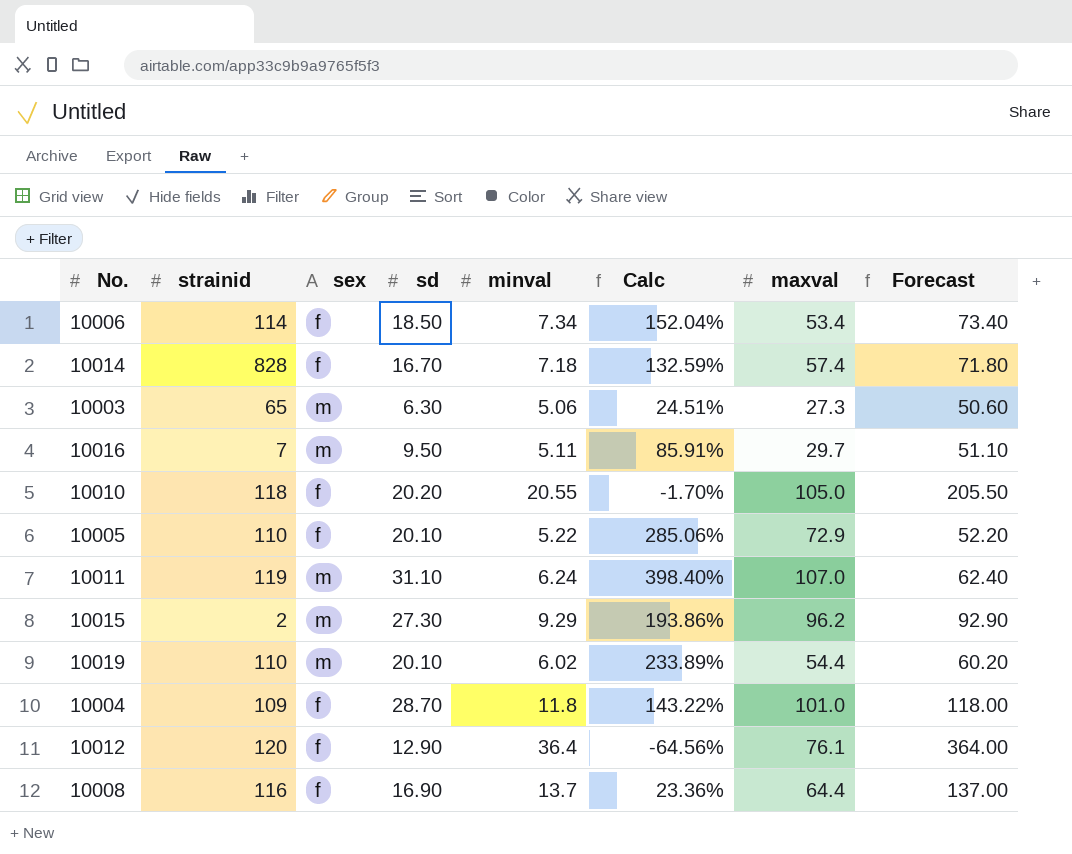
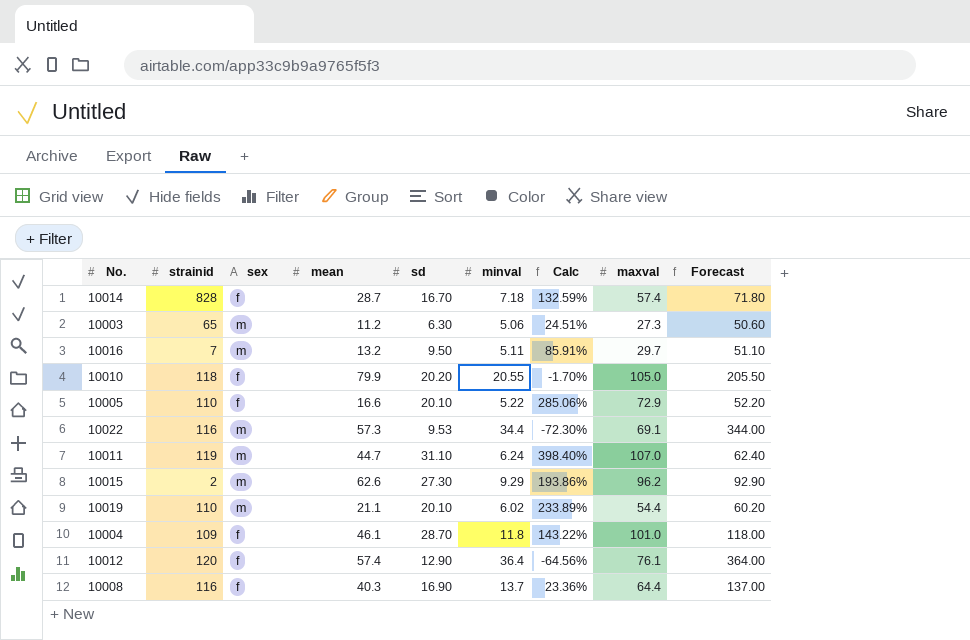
column mean | position: none -> 4
row 10006: 114 | f | 18.50 | 7.34 | 152.04% | 53.4 | 73.40 -> none
row 10022: none -> 116 | m | 57.3 | 9.53 | 34.4 | -72.30% | 69.1 | 344.00

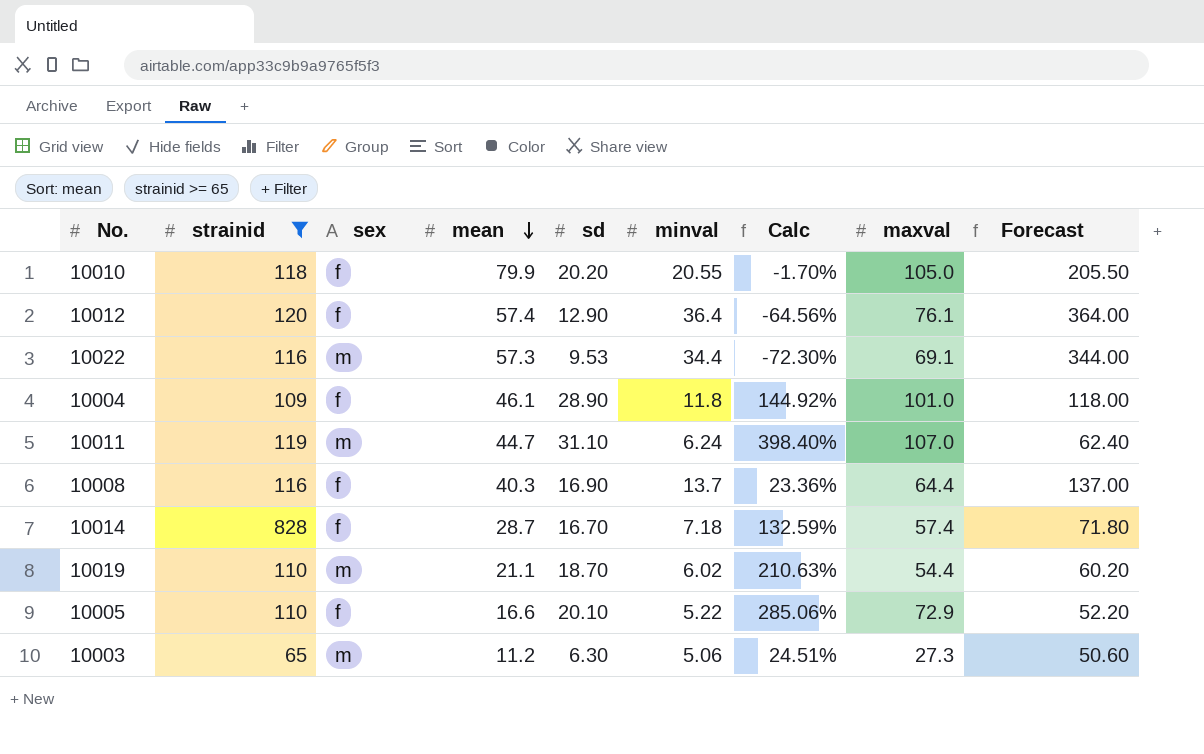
filter: none -> strainid >= 65
row order: none -> mean descending
10004 | sd: 28.70 -> 28.90
10004 | Calc: 143.22% -> 144.92%
10019 | sd: 20.10 -> 18.70
10019 | Calc: 233.89% -> 210.63%

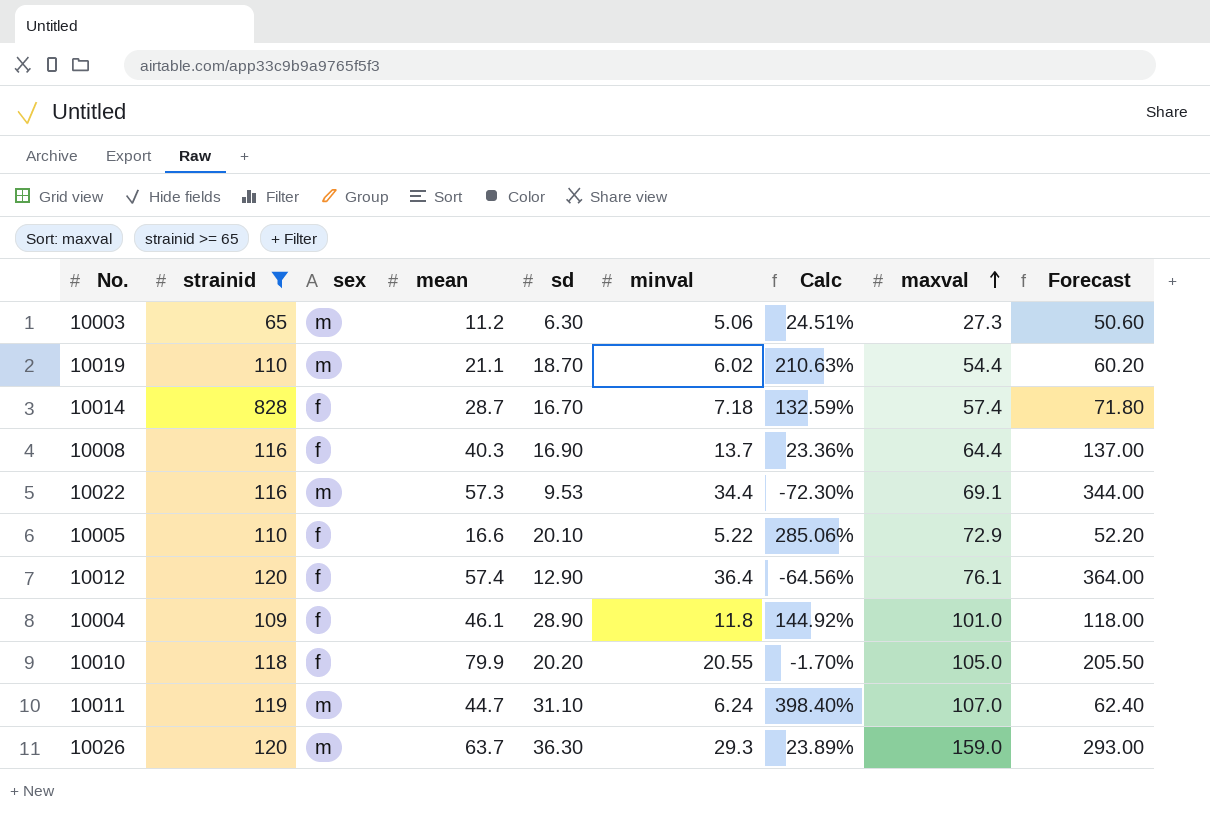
row order: mean descending -> maxval ascending
row 10026: none -> 120 | m | 63.7 | 36.30 | 29.3 | 23.89% | 159.0 | 293.00

